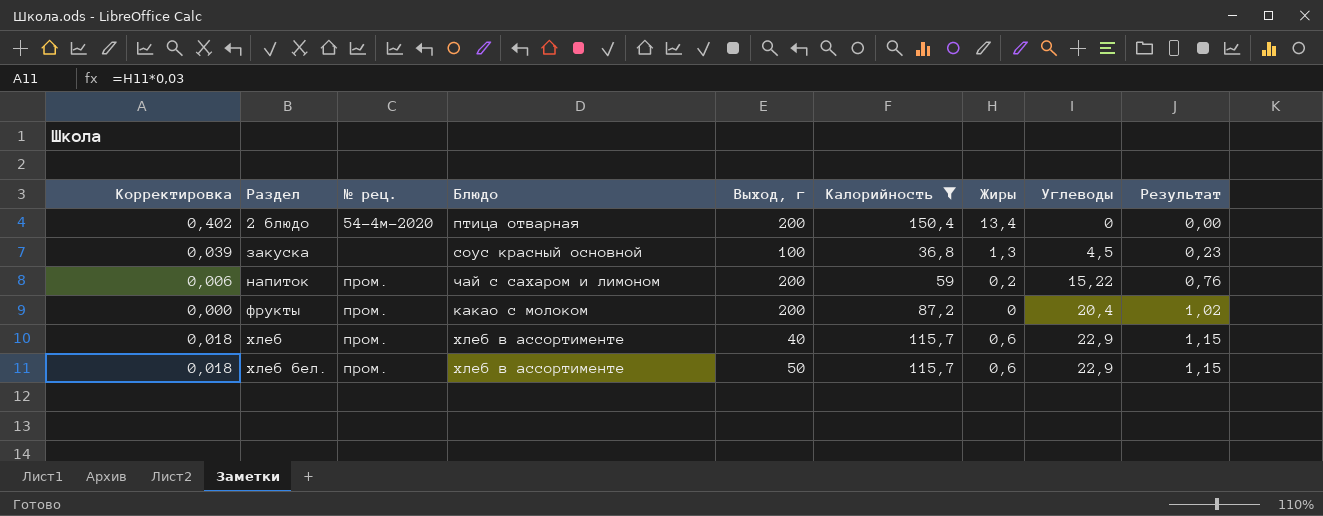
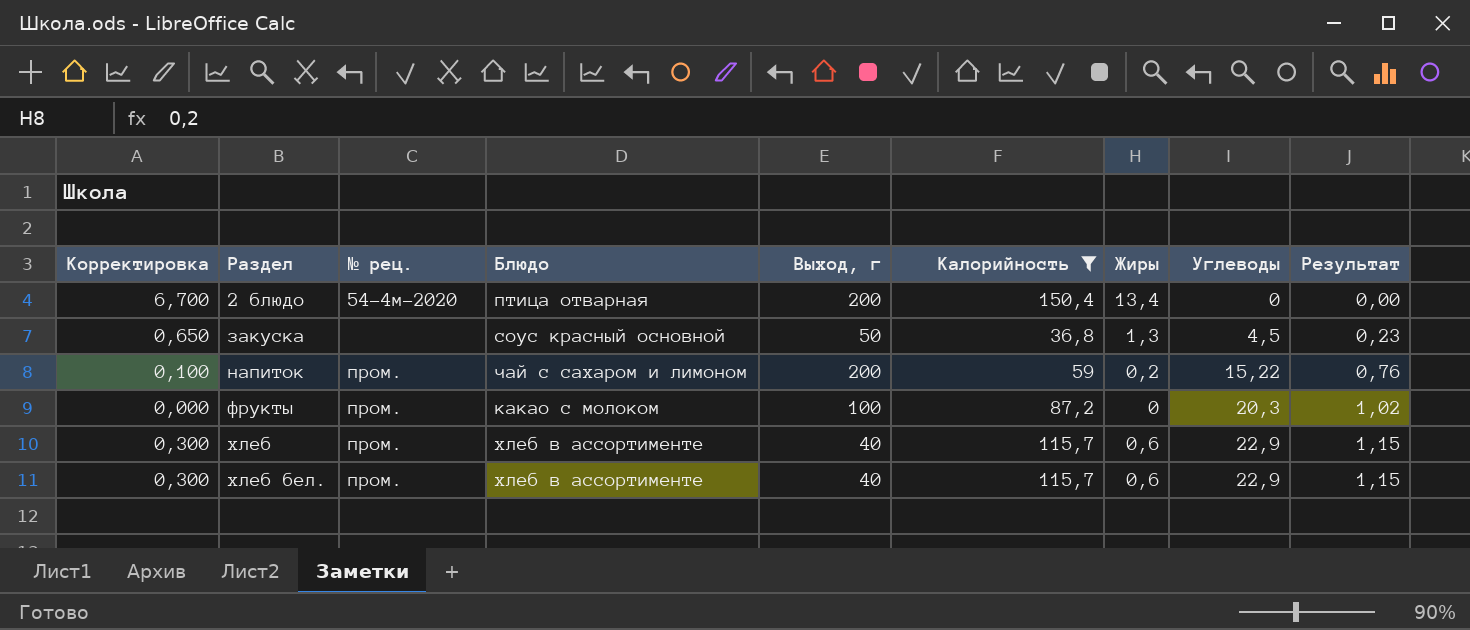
column Корректировка | formula: [Жиры] * 0,03 -> [Жиры] * 0,5
закуска | Выход, г: 100 -> 50
фрукты | Выход, г: 200 -> 100
фрукты | Углеводы: 20,4 -> 20,3
хлеб бел. | Выход, г: 50 -> 40

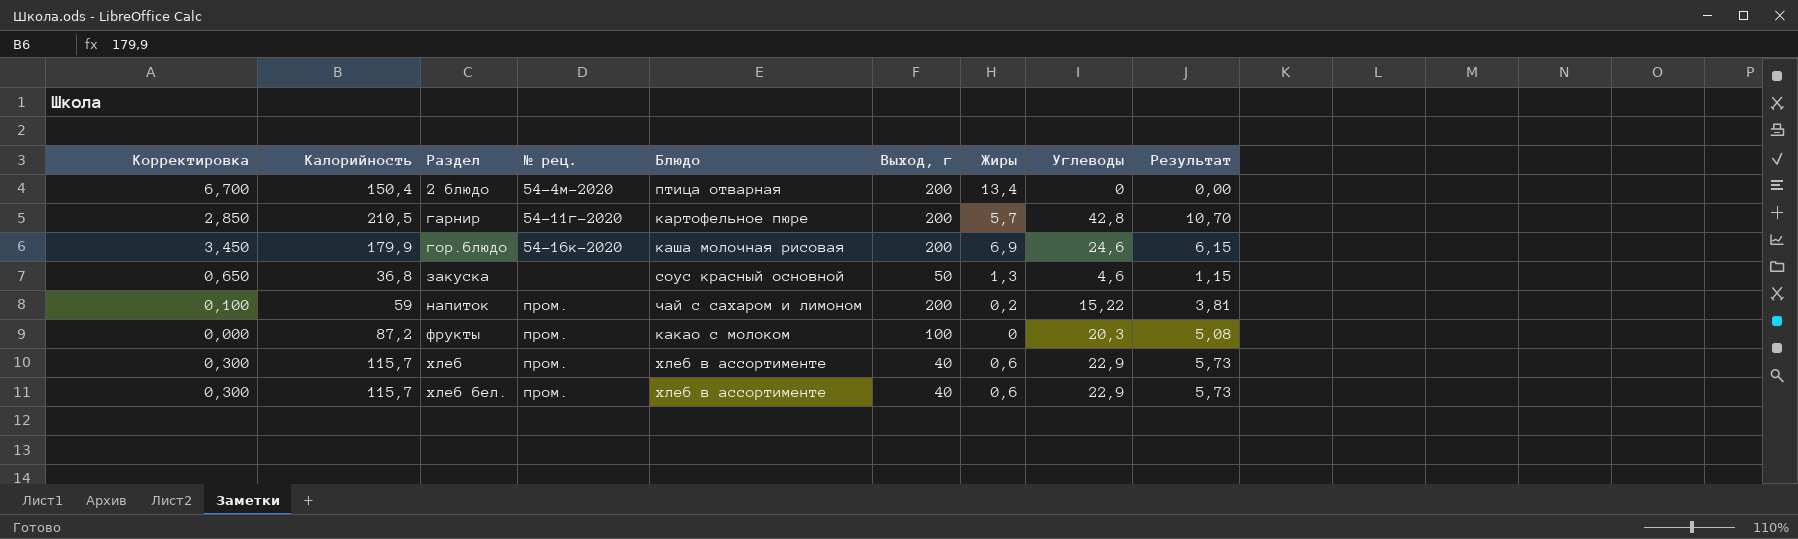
filter: Калорийность <= 150,4 -> none
column Калорийность | position: 6 -> 2
column Результат | formula: [Углеводы] * 0,05 -> [Углеводы] * 0,25
закуска | Углеводы: 4,5 -> 4,6

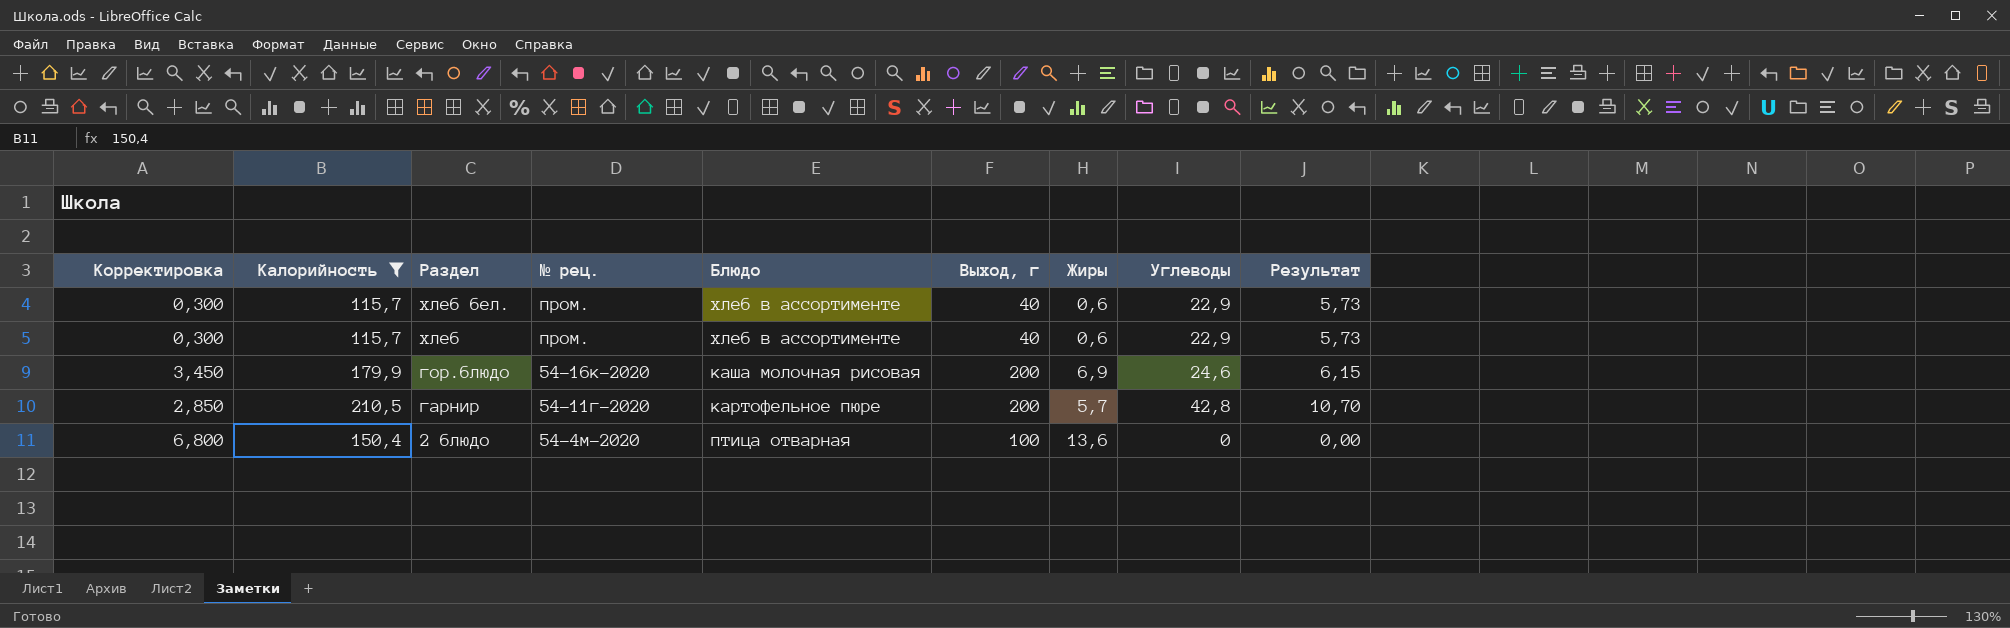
filter: none -> Калорийность >= 115,7
row order: Раздел ascending -> Раздел descending
2 блюдо | Корректировка: 6,700 -> 6,800
2 блюдо | Выход, г: 200 -> 100
2 блюдо | Жиры: 13,4 -> 13,6

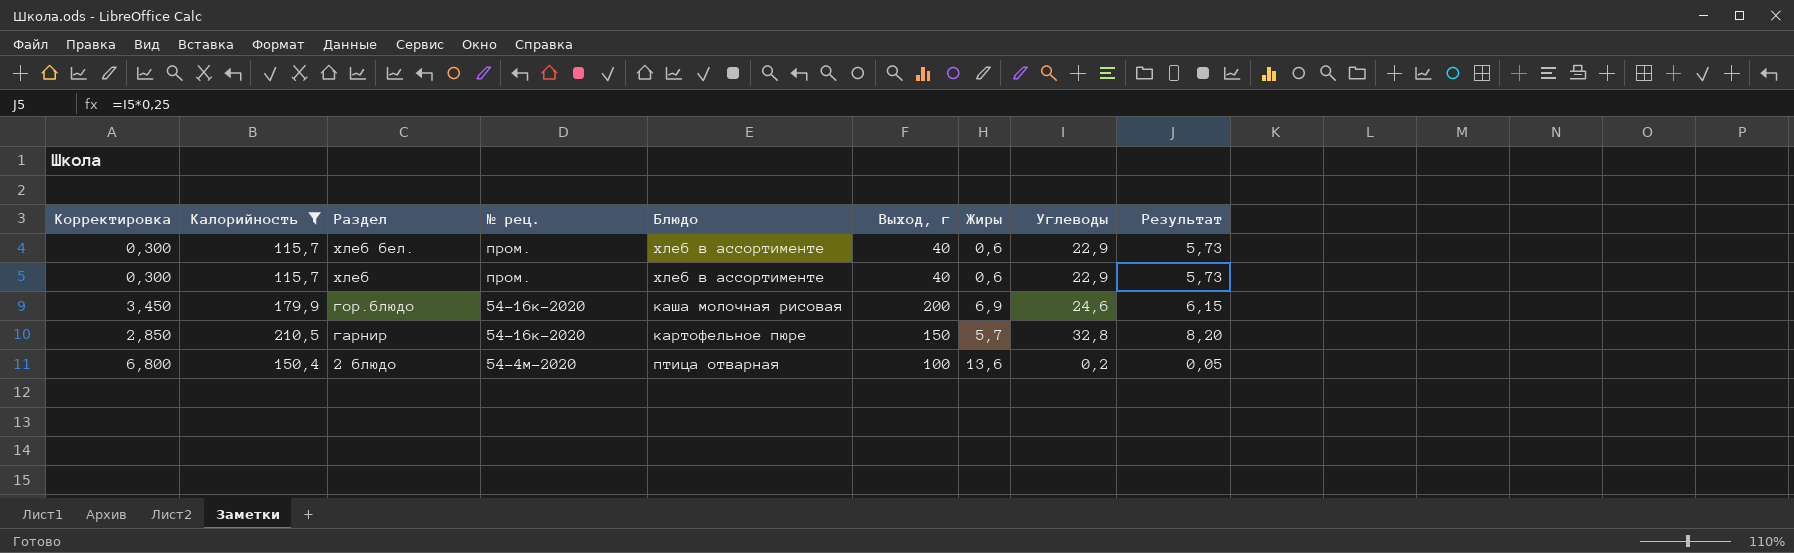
гарнир | № рец.: 54-11г-2020 -> 54-16к-2020
гарнир | Выход, г: 200 -> 150
гарнир | Углеводы: 42,8 -> 32,8
гарнир | Результат: 10,70 -> 8,20
2 блюдо | Углеводы: 0 -> 0,2
2 блюдо | Результат: 0,00 -> 0,05

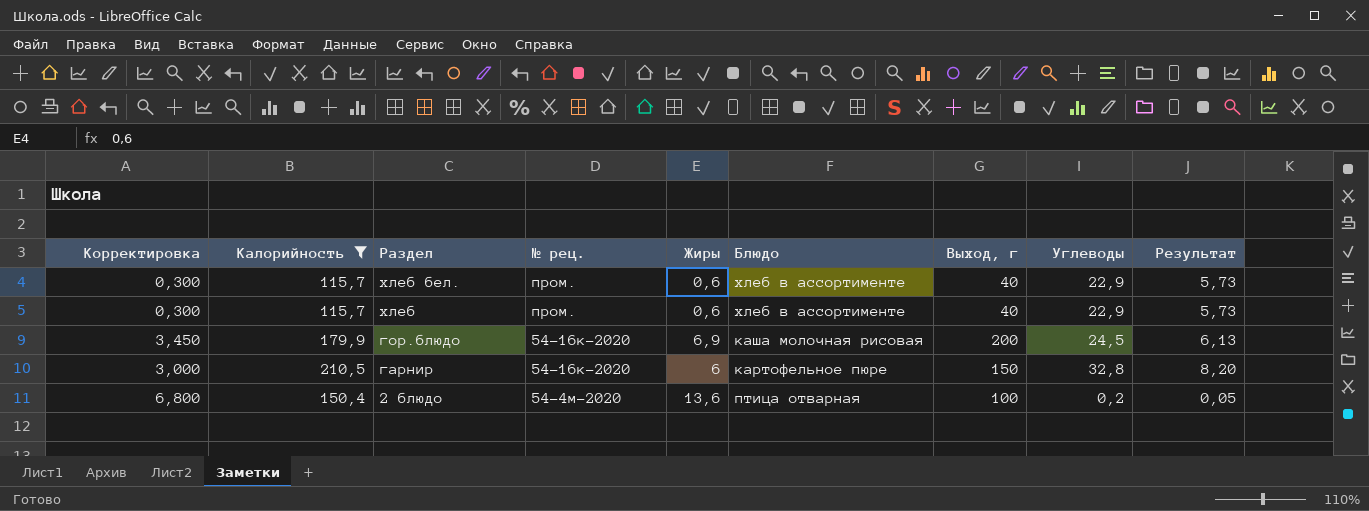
column Жиры | position: 7 -> 5
гор.блюдо | Углеводы: 24,6 -> 24,5
гор.блюдо | Результат: 6,15 -> 6,13
гарнир | Корректировка: 2,850 -> 3,000
гарнир | Жиры: 5,7 -> 6

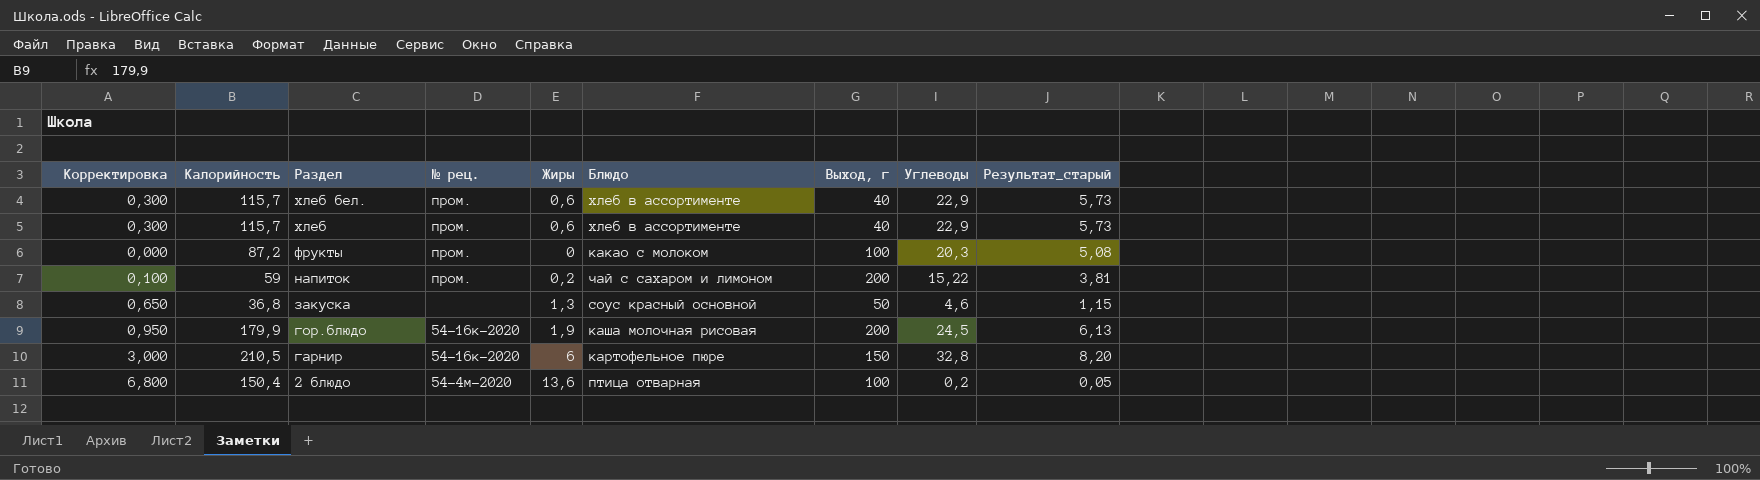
filter: Калорийность >= 115,7 -> none
column name: Результат -> Результат_старый
гор.блюдо | Корректировка: 3,450 -> 0,950
гор.блюдо | Жиры: 6,9 -> 1,9

